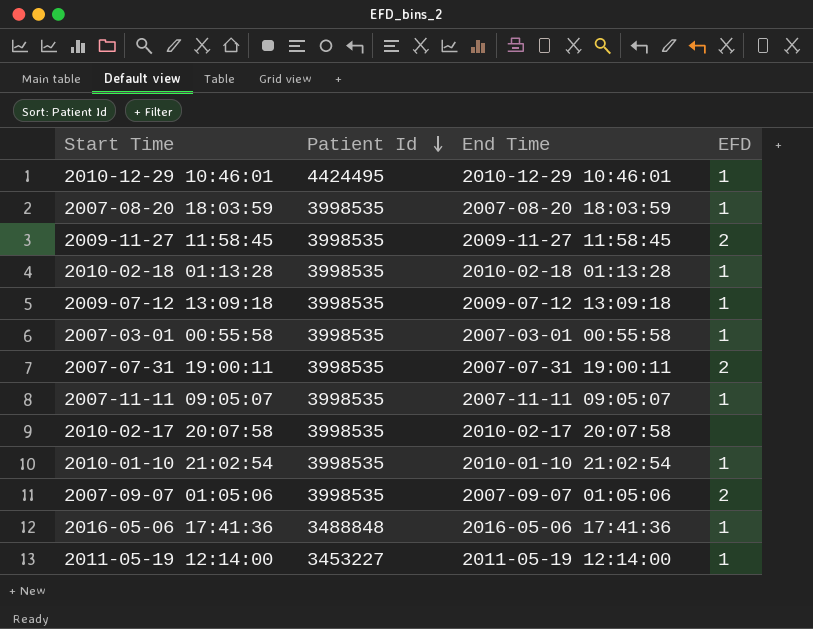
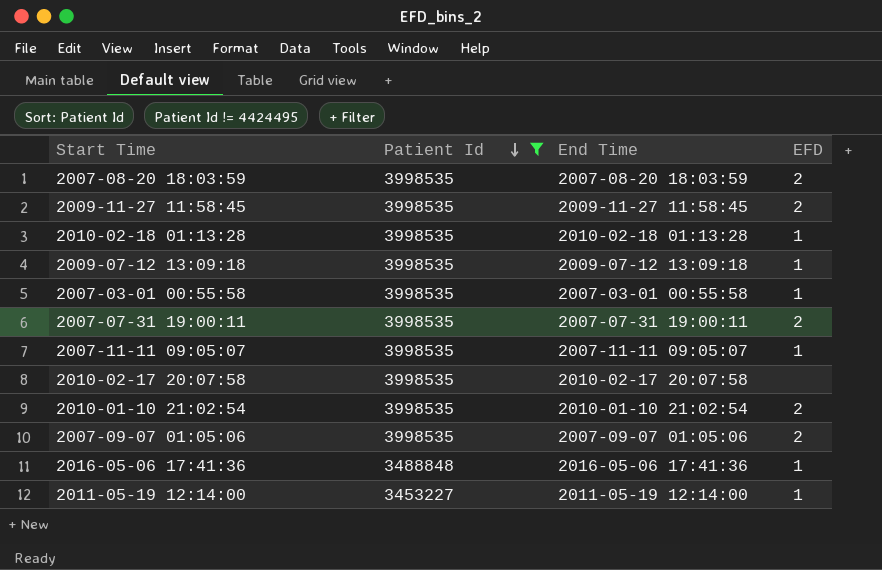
filter: none -> Patient Id != 4424495
2007-08-20 18:03:59 | EFD: 1 -> 2
2010-01-10 21:02:54 | EFD: 1 -> 2

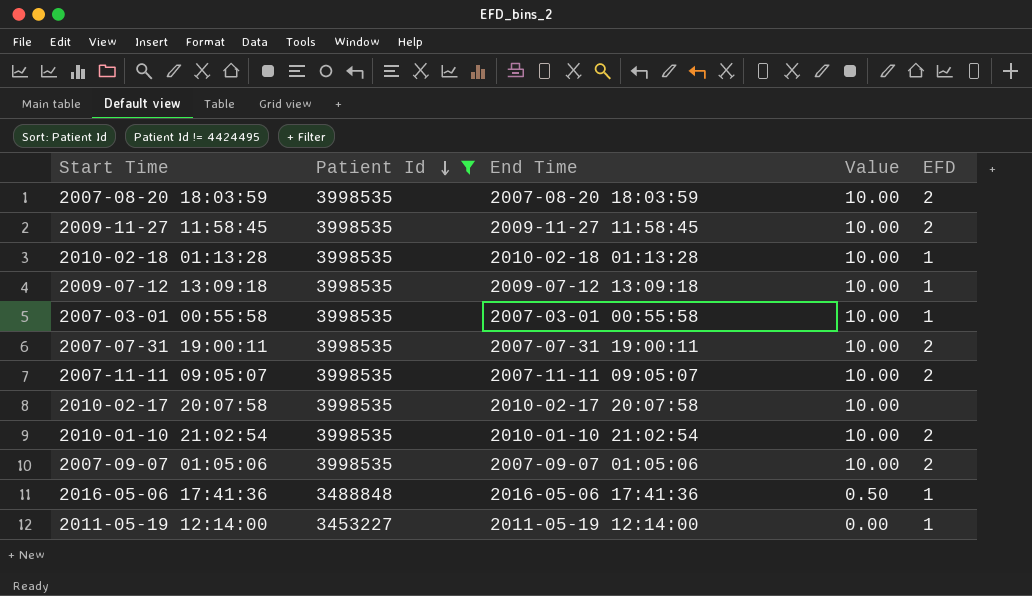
column Value | position: none -> 4
2007-11-11 09:05:07 | EFD: 1 -> 2

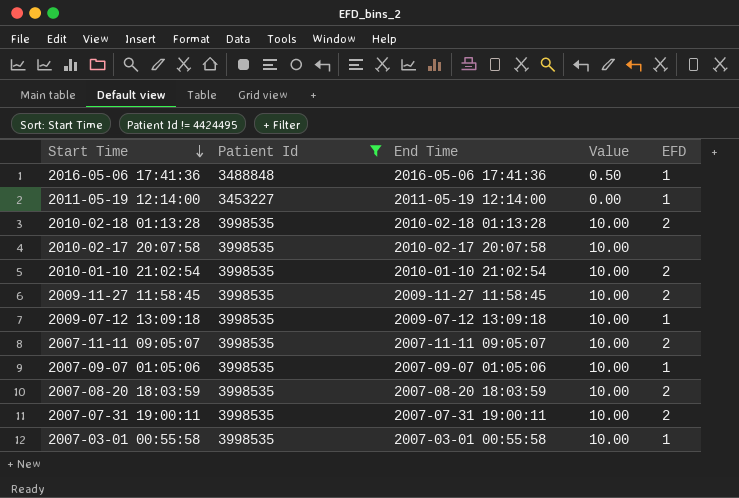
row order: Patient Id descending -> Start Time descending
2010-02-18 01:13:28 | EFD: 1 -> 2
2007-09-07 01:05:06 | EFD: 2 -> 1

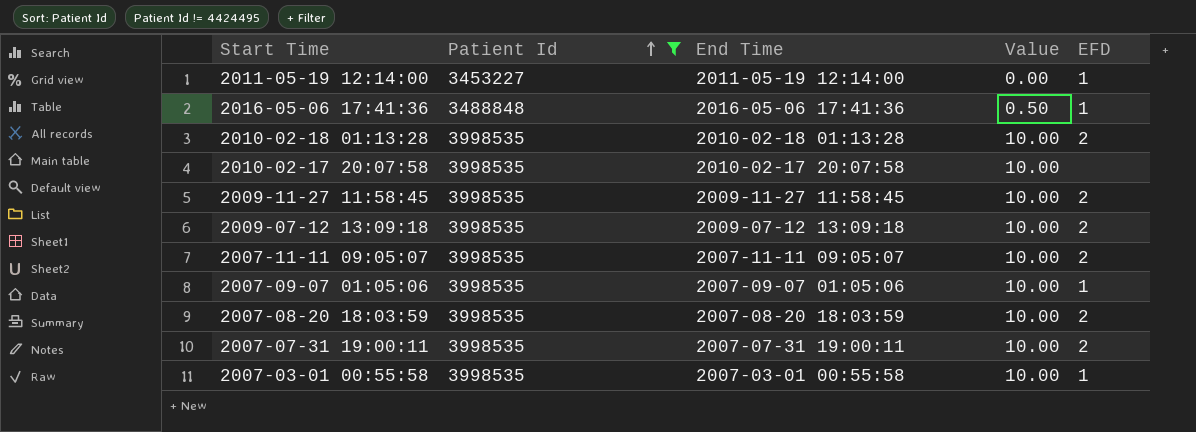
row order: Start Time descending -> Patient Id ascending
row 2010-01-10 21:02:54: 3998535 | 2010-01-10 21:02:54 | 10.00 | 2 -> none
2009-07-12 13:09:18 | EFD: 1 -> 2

